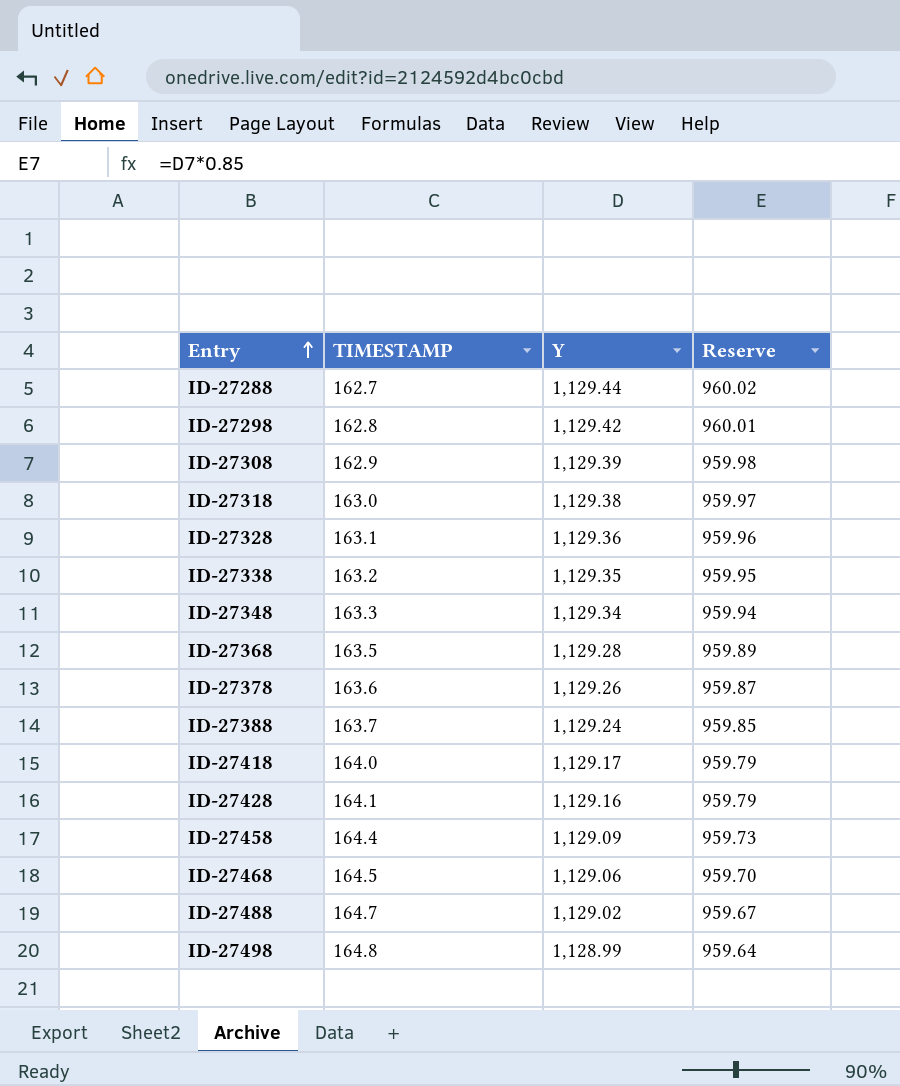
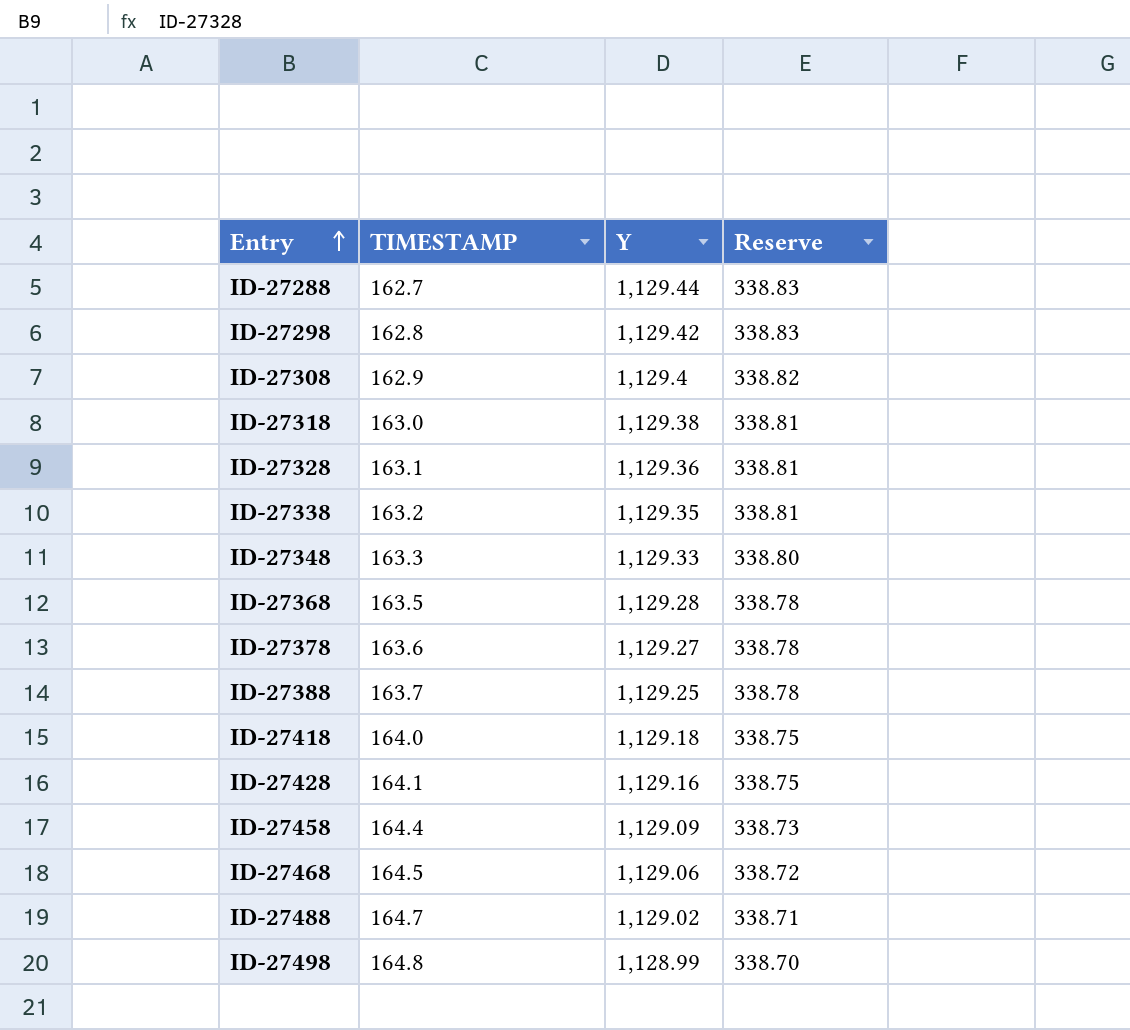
column Reserve | formula: [Y] * 0.85 -> [Y] * 0.3
ID-27308 | Y: 1,129.39 -> 1,129.4
ID-27348 | Y: 1,129.34 -> 1,129.33
ID-27378 | Y: 1,129.26 -> 1,129.27
ID-27388 | Y: 1,129.24 -> 1,129.25
ID-27418 | Y: 1,129.17 -> 1,129.18

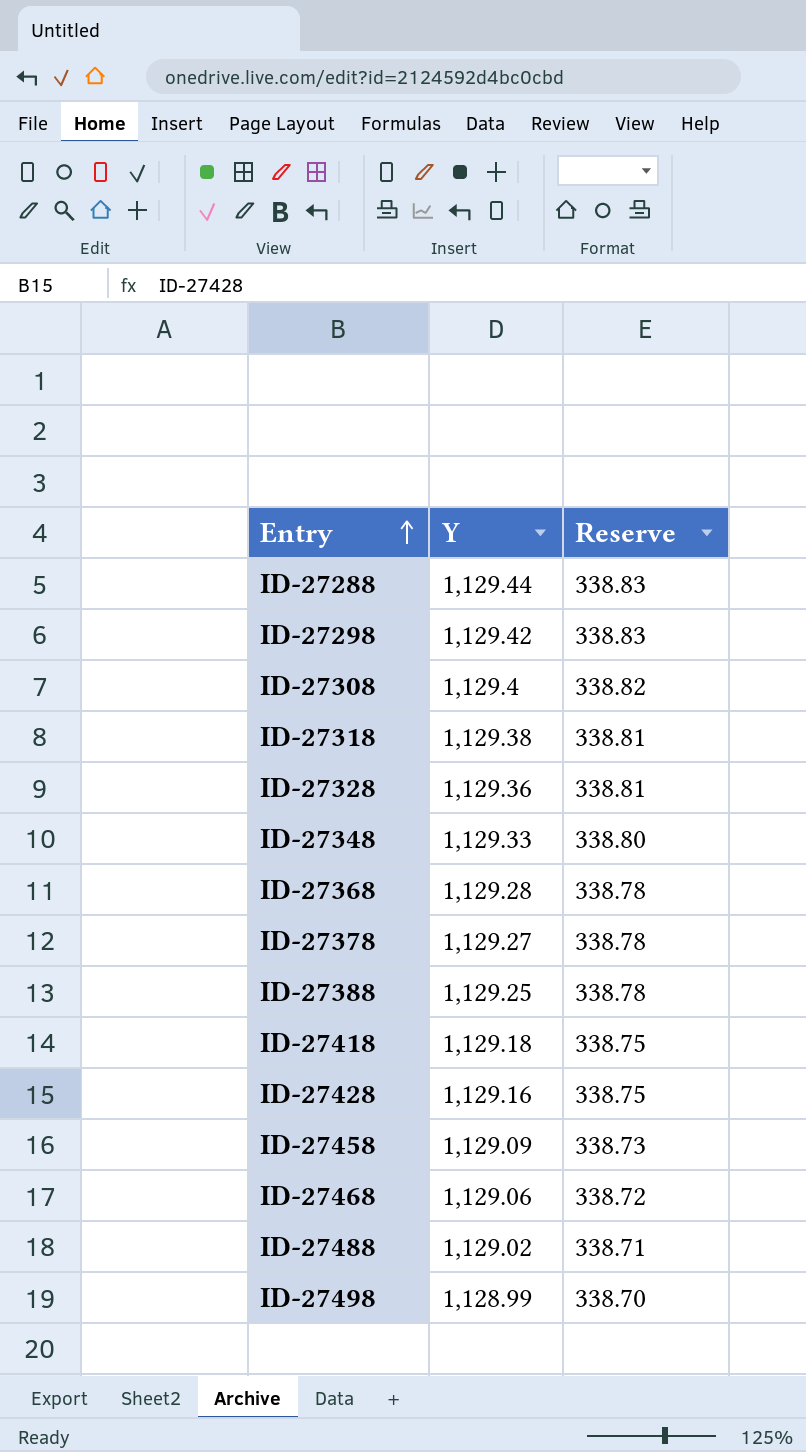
column TIMESTAMP | position: 2 -> none
row ID-27338: 163.2 | 1,129.35 | 338.81 -> none

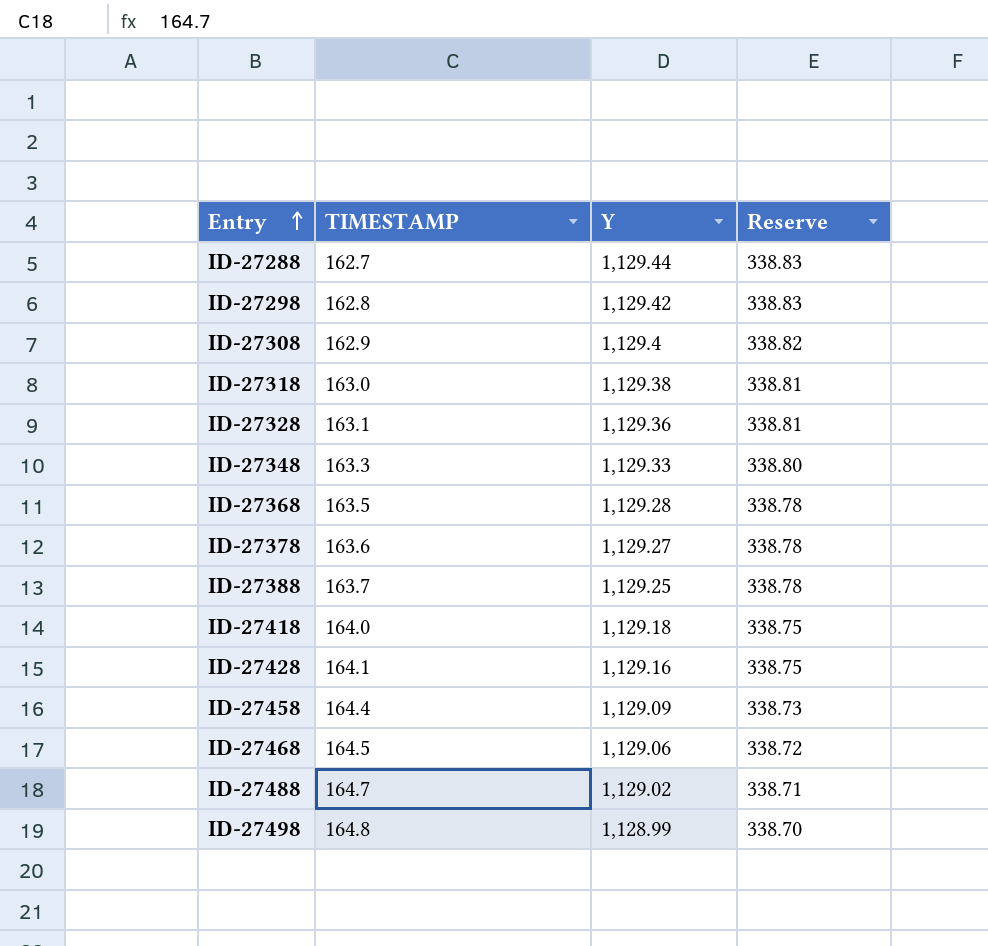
column TIMESTAMP | position: none -> 2

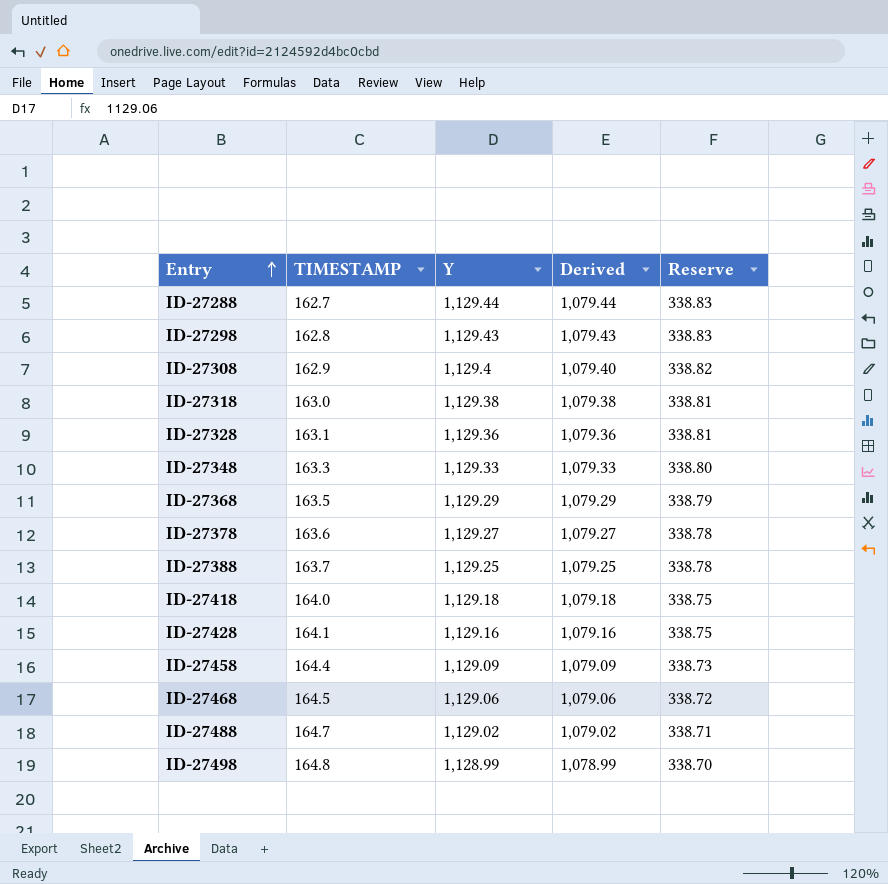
column Derived | formula: none -> [Y] - 50
ID-27298 | Y: 1,129.42 -> 1,129.43
ID-27368 | Y: 1,129.28 -> 1,129.29
ID-27368 | Reserve: 338.78 -> 338.79

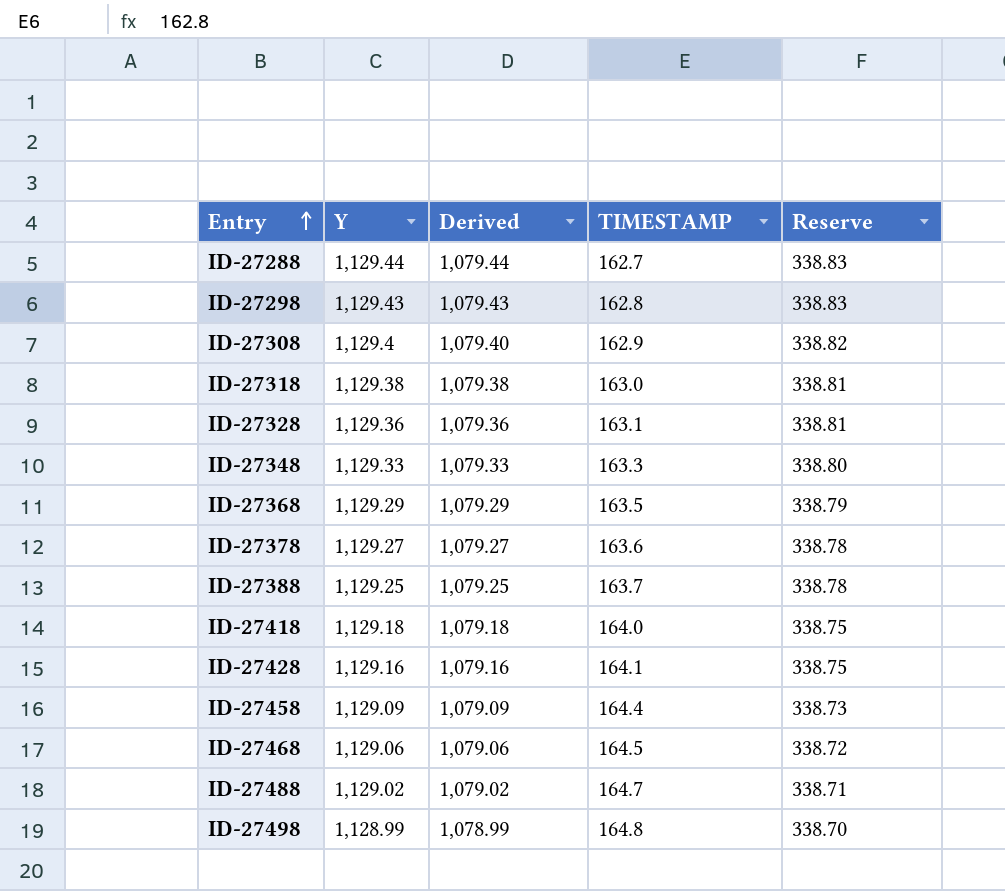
column TIMESTAMP | position: 2 -> 4

